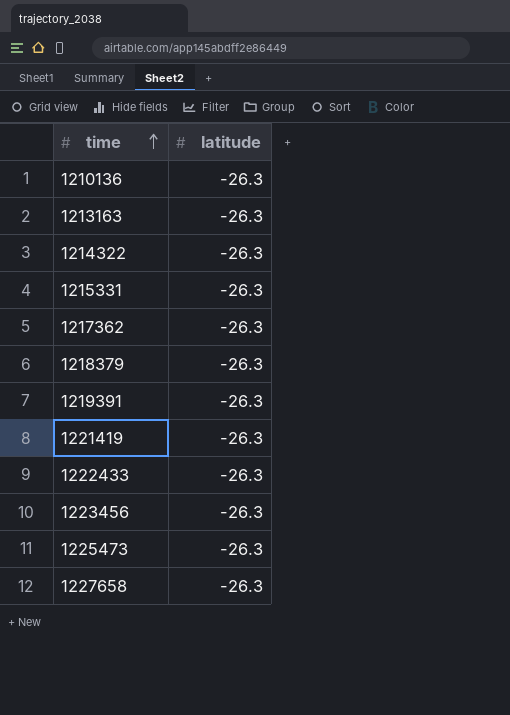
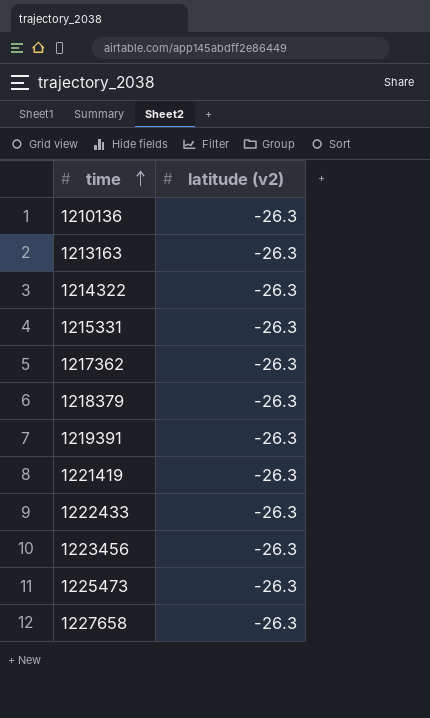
column name: latitude -> latitude (v2)

